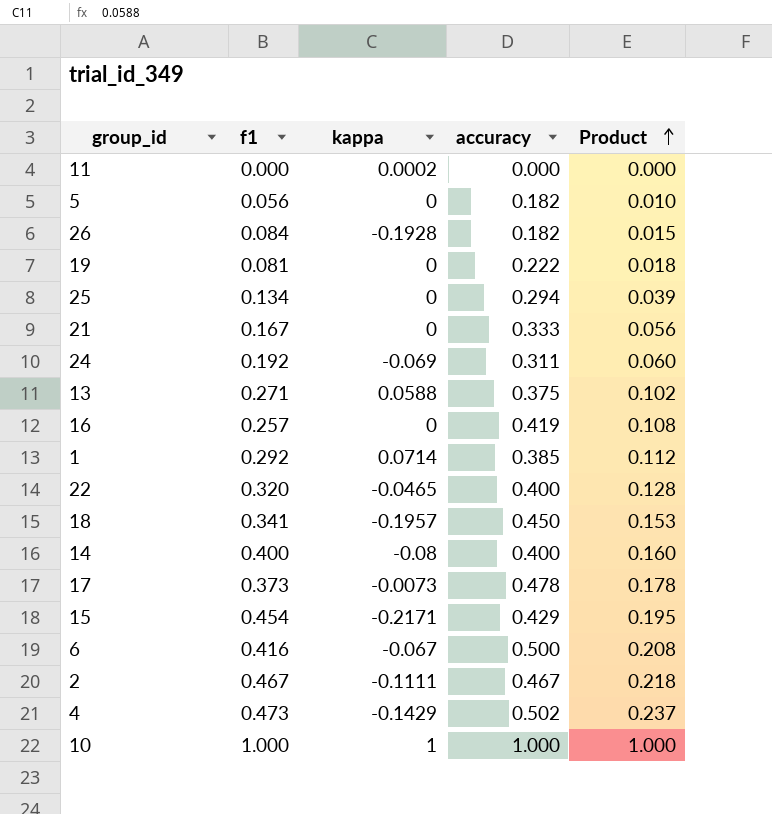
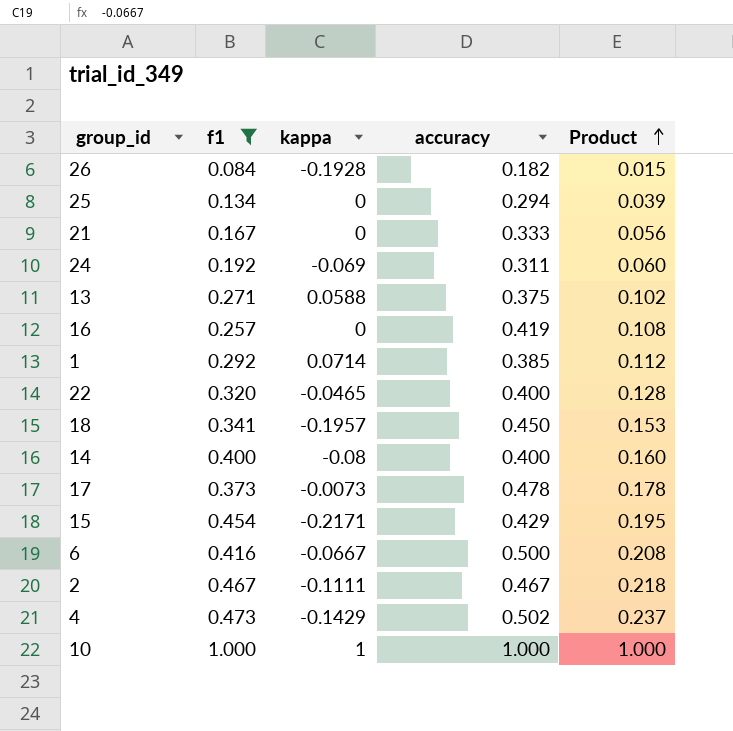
filter: none -> f1 >= 0.084
6 | kappa: -0.067 -> -0.0667

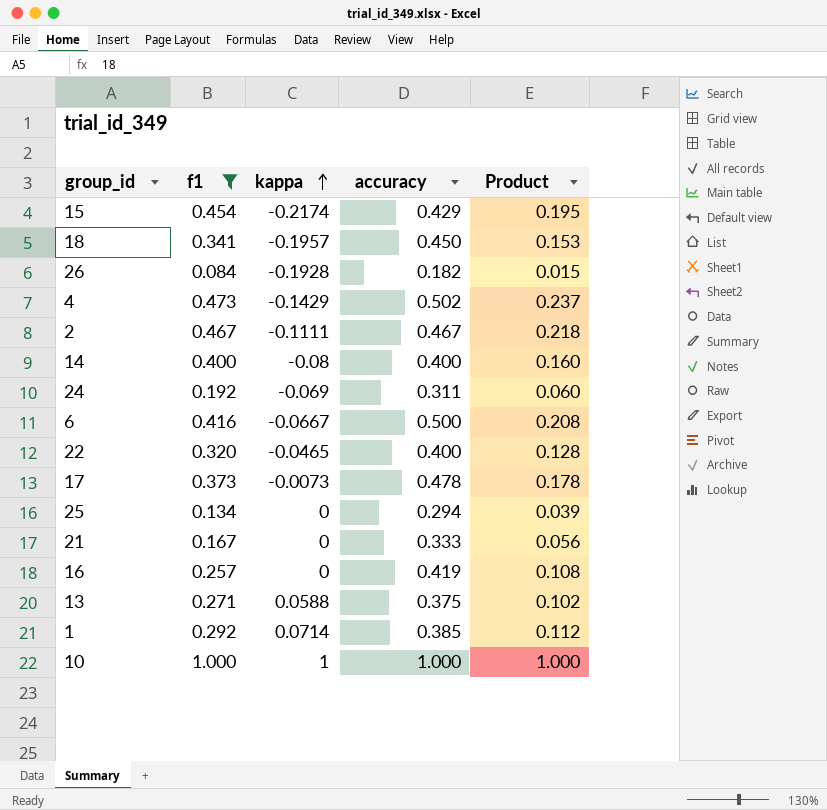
row order: Product ascending -> kappa ascending
15 | kappa: -0.2171 -> -0.2174

